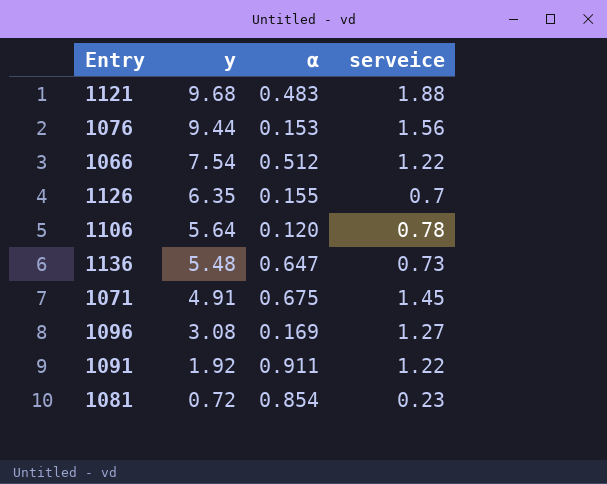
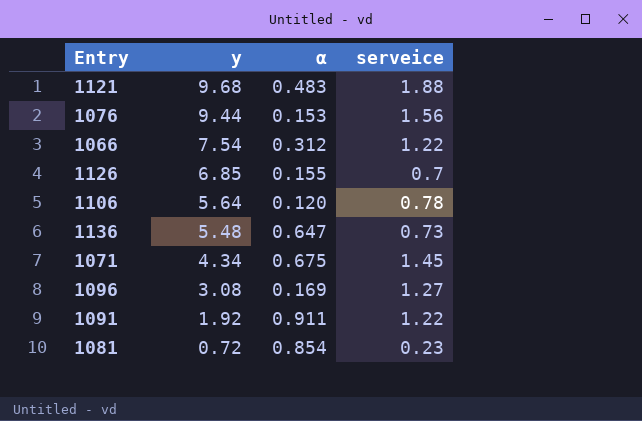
1066 | α: 0.512 -> 0.312
1126 | y: 6.35 -> 6.85
1071 | y: 4.91 -> 4.34

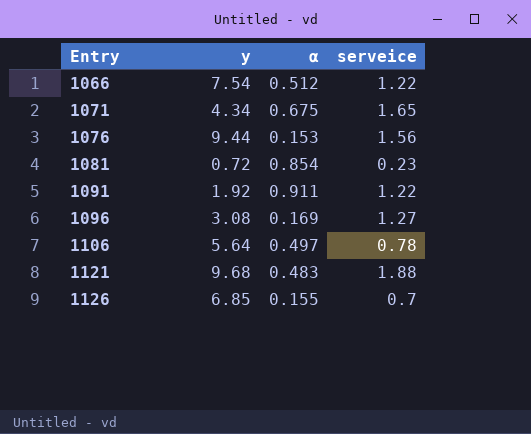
row order: y descending -> Entry ascending
row 1136: 5.48 | 0.647 | 0.73 -> none
1066 | α: 0.312 -> 0.512
1071 | serveice: 1.45 -> 1.65
1106 | α: 0.120 -> 0.497

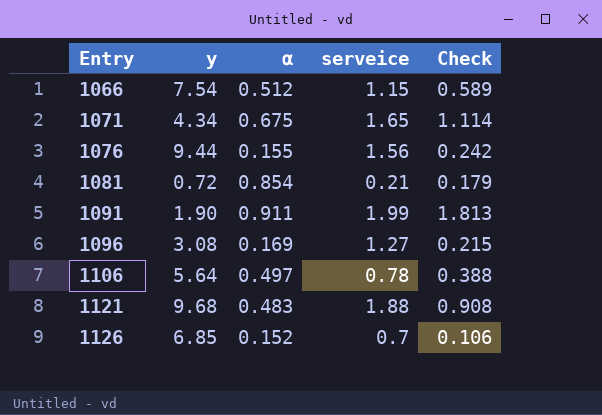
column Check | formula: none -> [α] * [serveice]
1066 | serveice: 1.22 -> 1.15
1076 | α: 0.153 -> 0.155
1081 | serveice: 0.23 -> 0.21
1091 | y: 1.92 -> 1.90
1091 | serveice: 1.22 -> 1.99
1126 | α: 0.155 -> 0.152

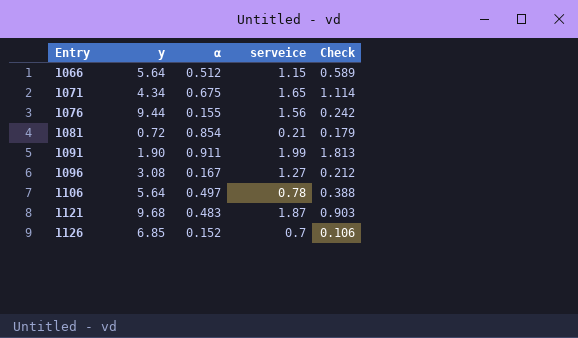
1066 | y: 7.54 -> 5.64
1096 | α: 0.169 -> 0.167
1096 | Check: 0.215 -> 0.212
1121 | serveice: 1.88 -> 1.87
1121 | Check: 0.908 -> 0.903

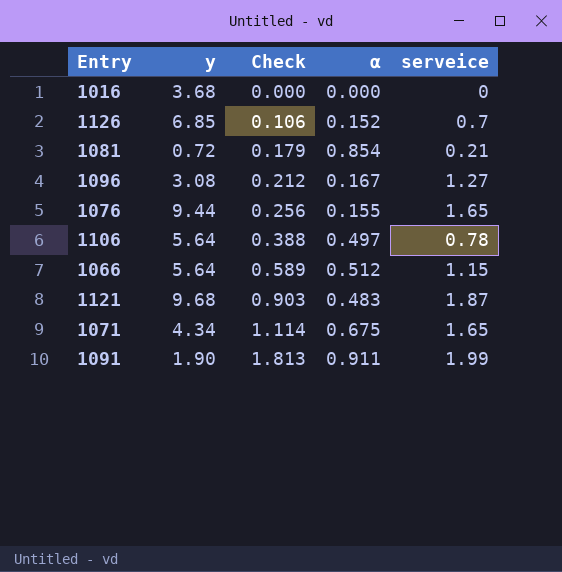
row order: Entry ascending -> Check ascending
column Check | position: 5 -> 3
row 1016: none -> 3.68 | 0.000 | 0.000 | 0
1076 | Check: 0.242 -> 0.256
1076 | serveice: 1.56 -> 1.65

